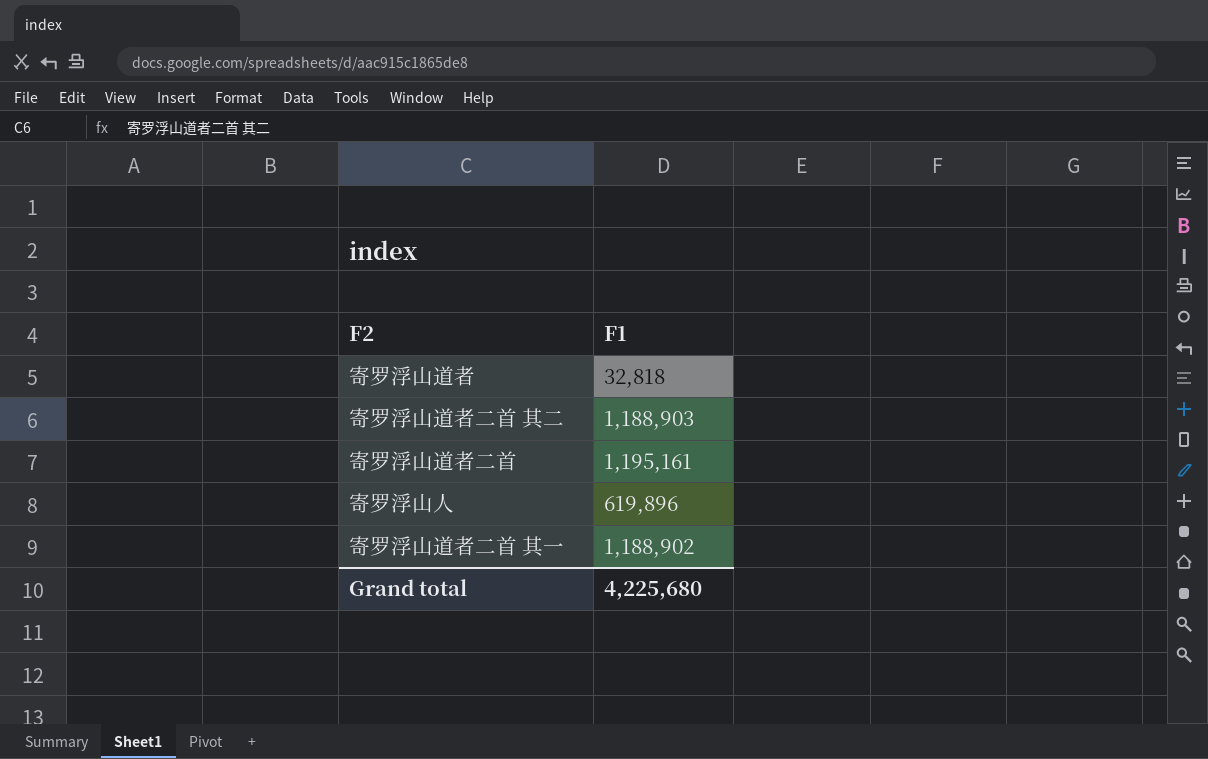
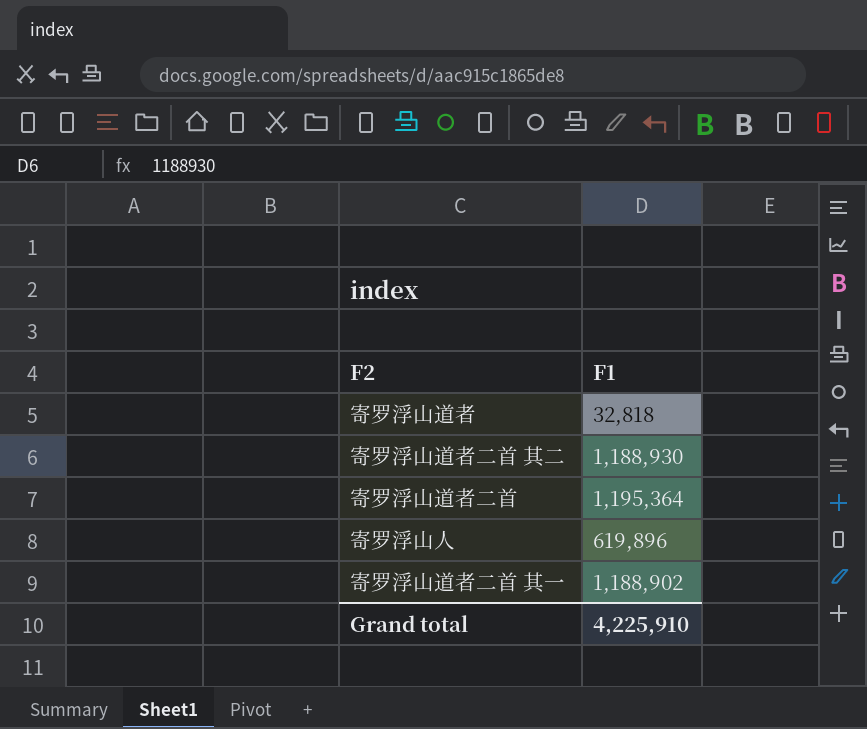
寄罗浮山道者二首 其二 | F1: 1,188,903 -> 1,188,930
寄罗浮山道者二首 | F1: 1,195,161 -> 1,195,364
Grand total | F1: 4,225,680 -> 4,225,910

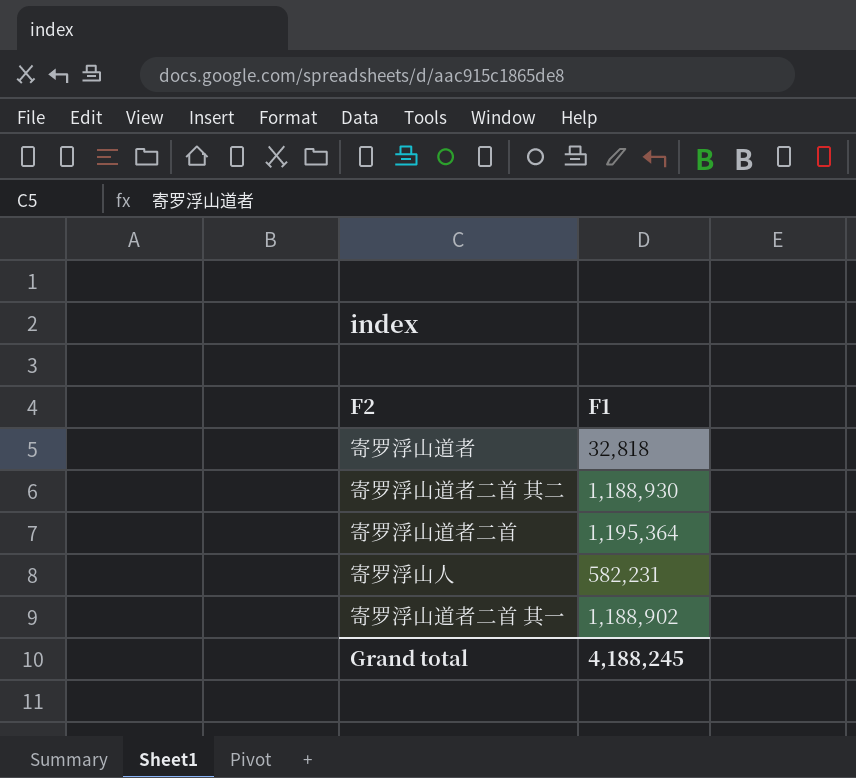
寄罗浮山人 | F1: 619,896 -> 582,231
Grand total | F1: 4,225,910 -> 4,188,245

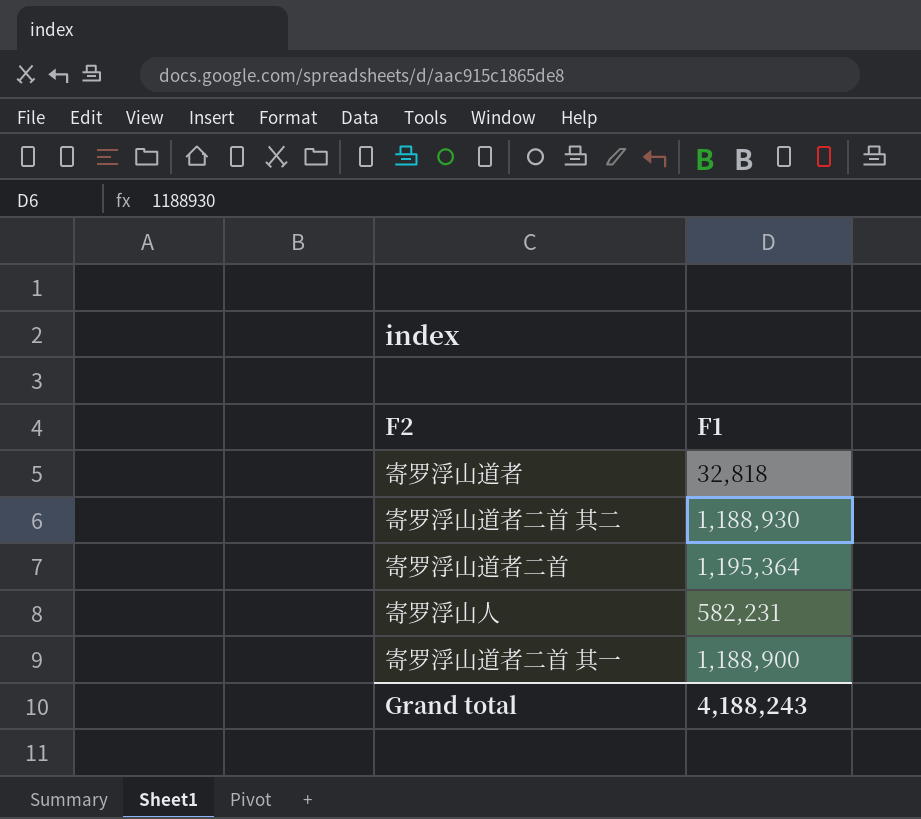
寄罗浮山道者二首 其一 | F1: 1,188,902 -> 1,188,900
Grand total | F1: 4,188,245 -> 4,188,243

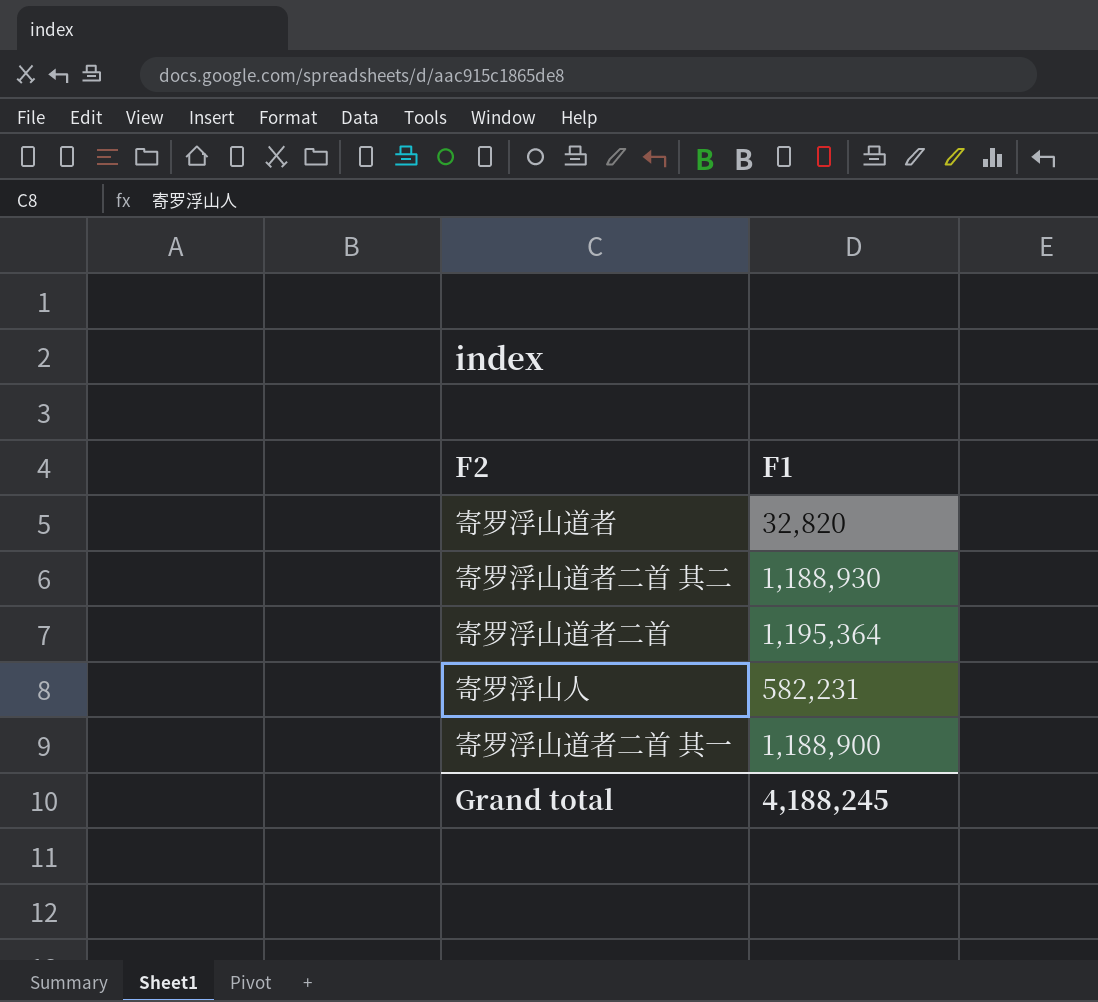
寄罗浮山道者 | F1: 32,818 -> 32,820
Grand total | F1: 4,188,243 -> 4,188,245

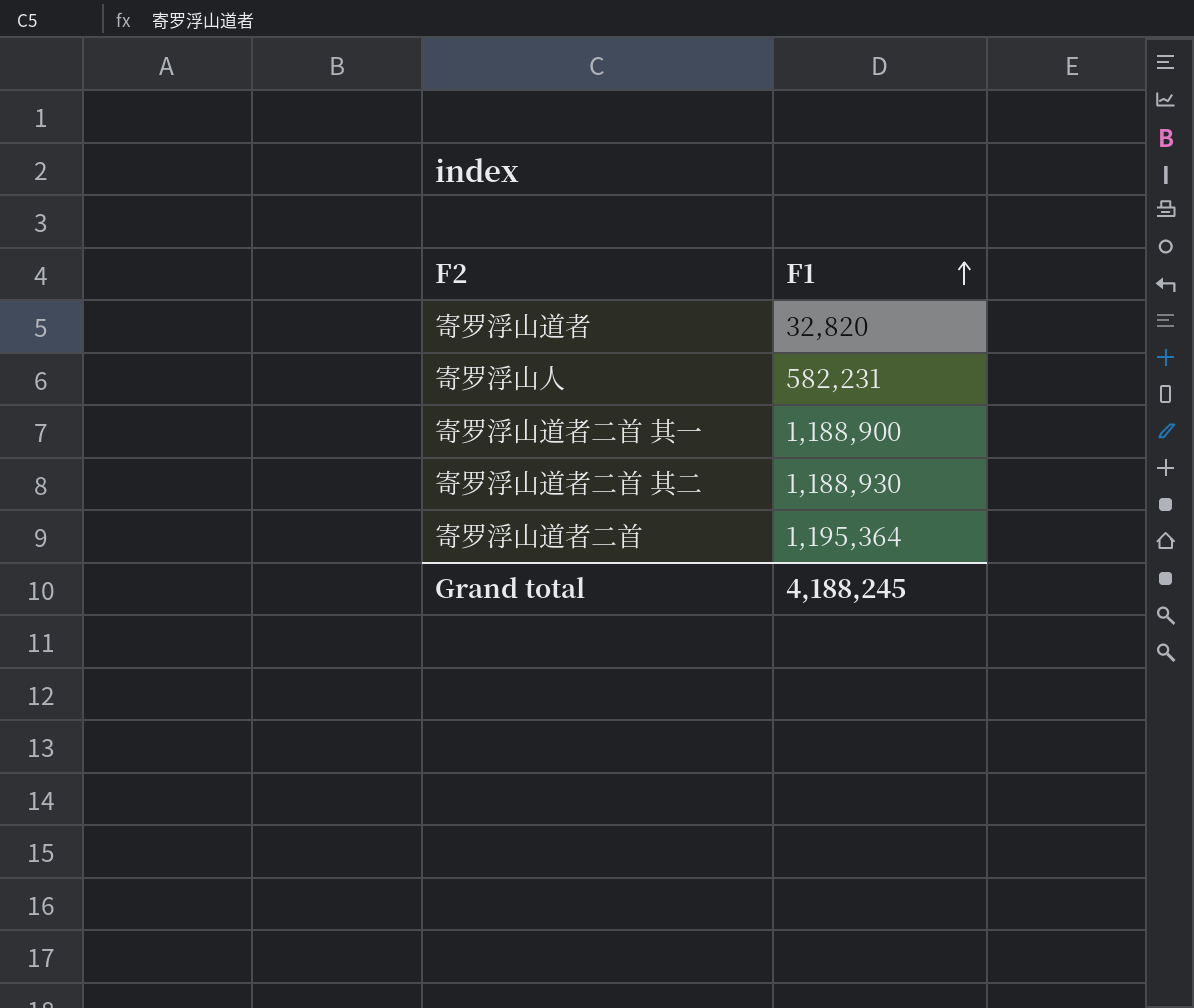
row order: none -> F1 ascending

